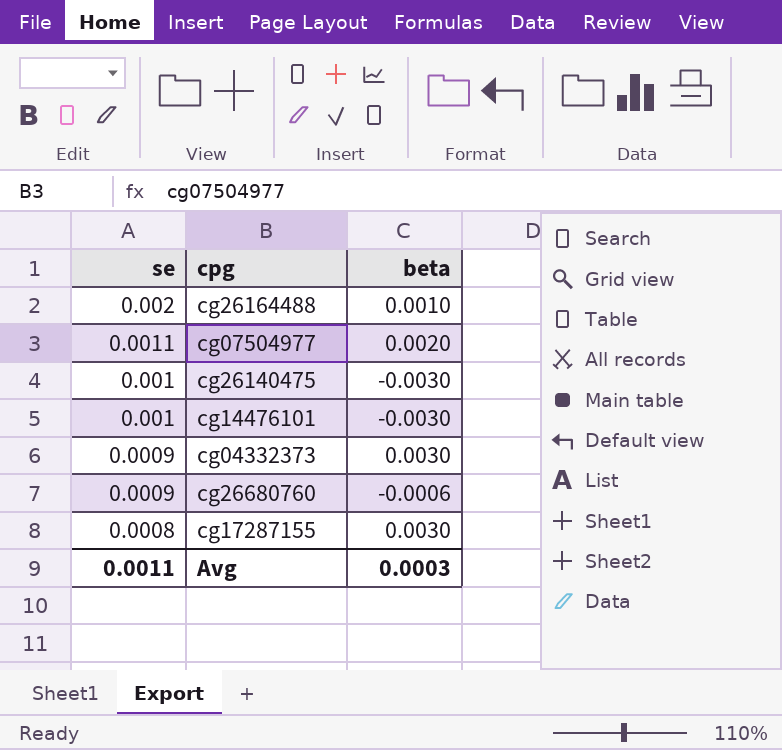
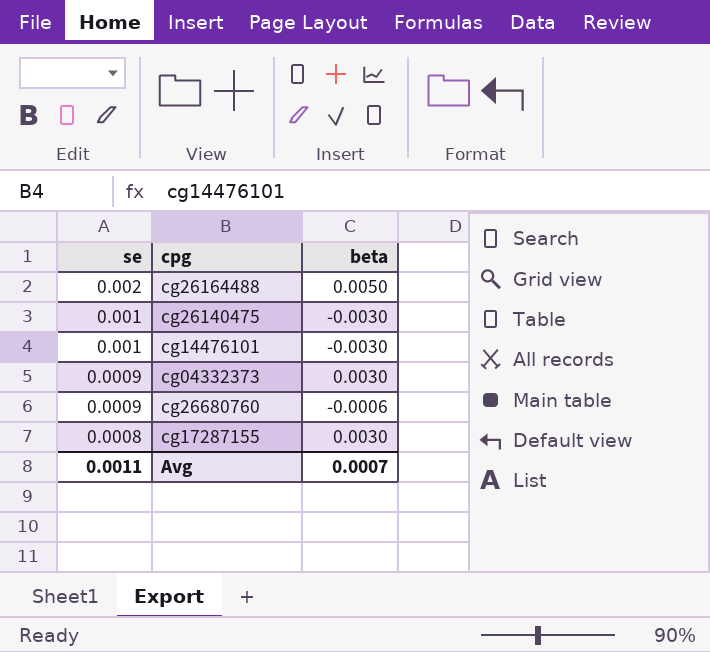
row cg07504977: 0.0011 | 0.0020 -> none
cg26164488 | beta: 0.0010 -> 0.0050
Avg | beta: 0.0003 -> 0.0007

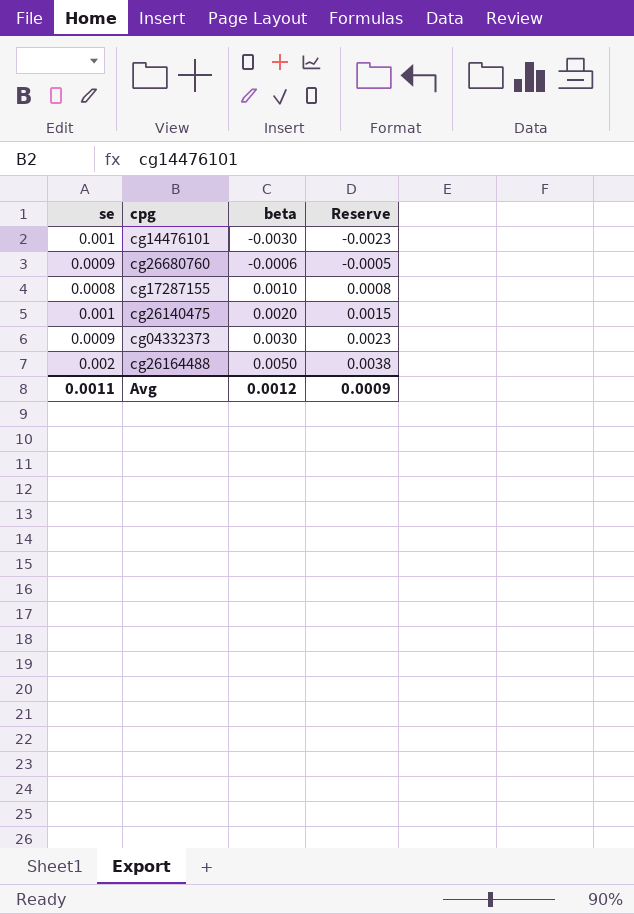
row order: se descending -> beta ascending
column Reserve | formula: none -> [beta] * 0.75
cg17287155 | beta: 0.0030 -> 0.0010
cg26140475 | beta: -0.0030 -> 0.0020
Avg | beta: 0.0007 -> 0.0012

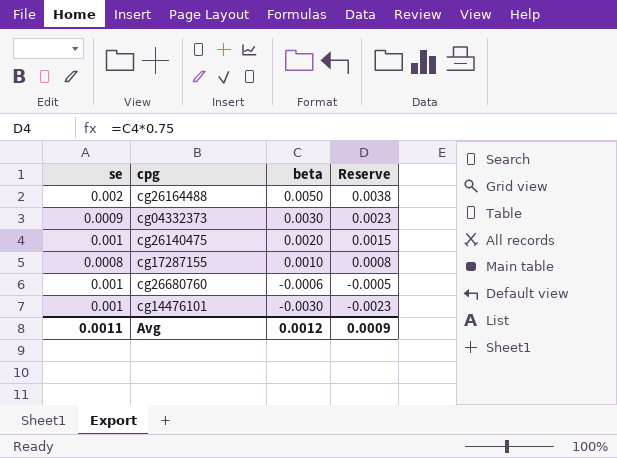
row order: beta ascending -> beta descending
cg26680760 | se: 0.0009 -> 0.001

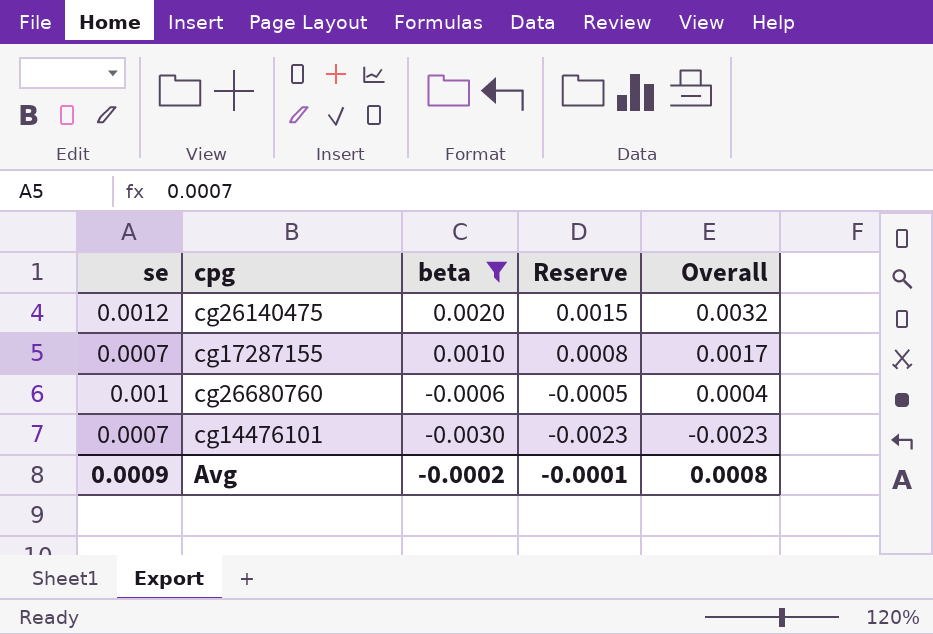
filter: none -> beta <= 0.0020
column Overall | formula: none -> [se] + [beta]
cg26140475 | se: 0.001 -> 0.0012
cg17287155 | se: 0.0008 -> 0.0007
cg14476101 | se: 0.001 -> 0.0007
Avg | se: 0.0011 -> 0.0009
Avg | beta: 0.0012 -> -0.0002
Avg | Reserve: 0.0009 -> -0.0001

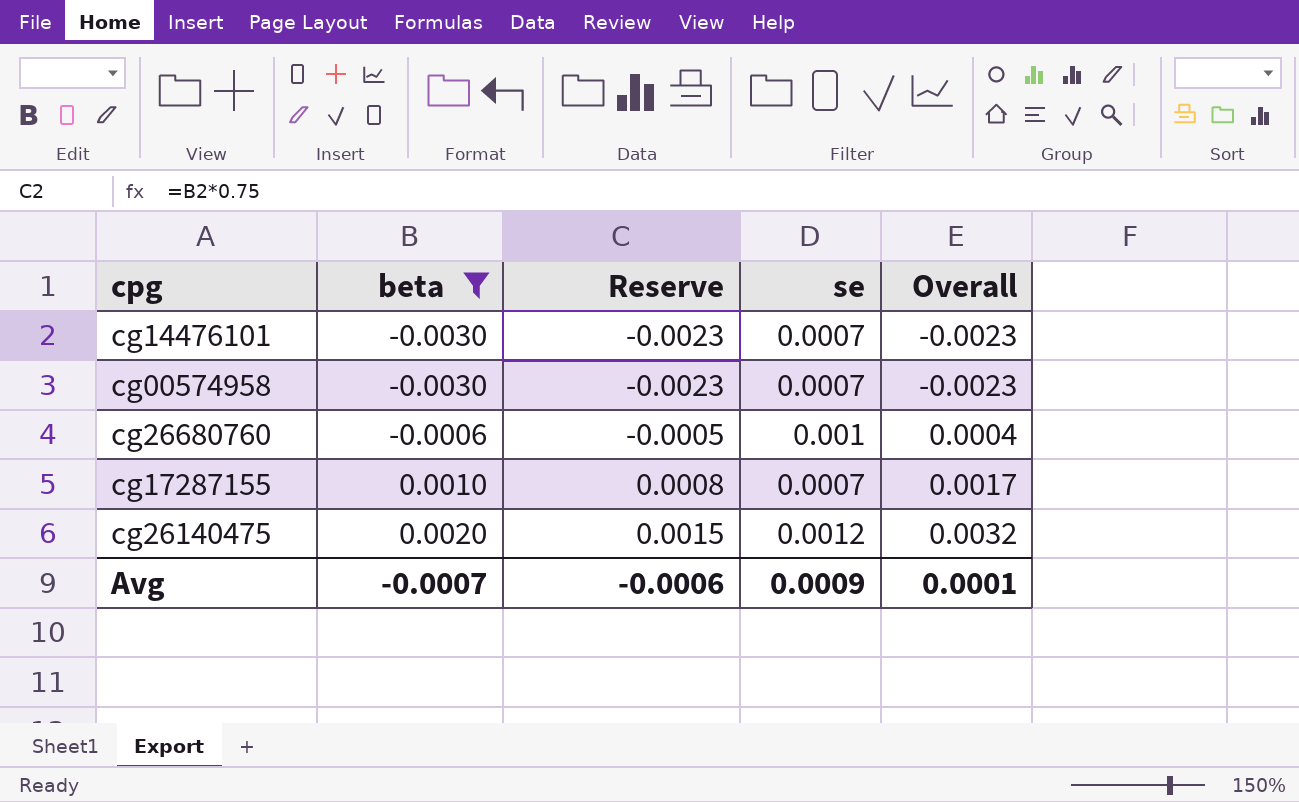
row order: beta descending -> beta ascending
column se | position: 1 -> 4
row cg00574958: none -> -0.0030 | -0.0023 | 0.0007 | -0.0023
Avg | beta: -0.0002 -> -0.0007
Avg | Reserve: -0.0001 -> -0.0006
Avg | Overall: 0.0008 -> 0.0001

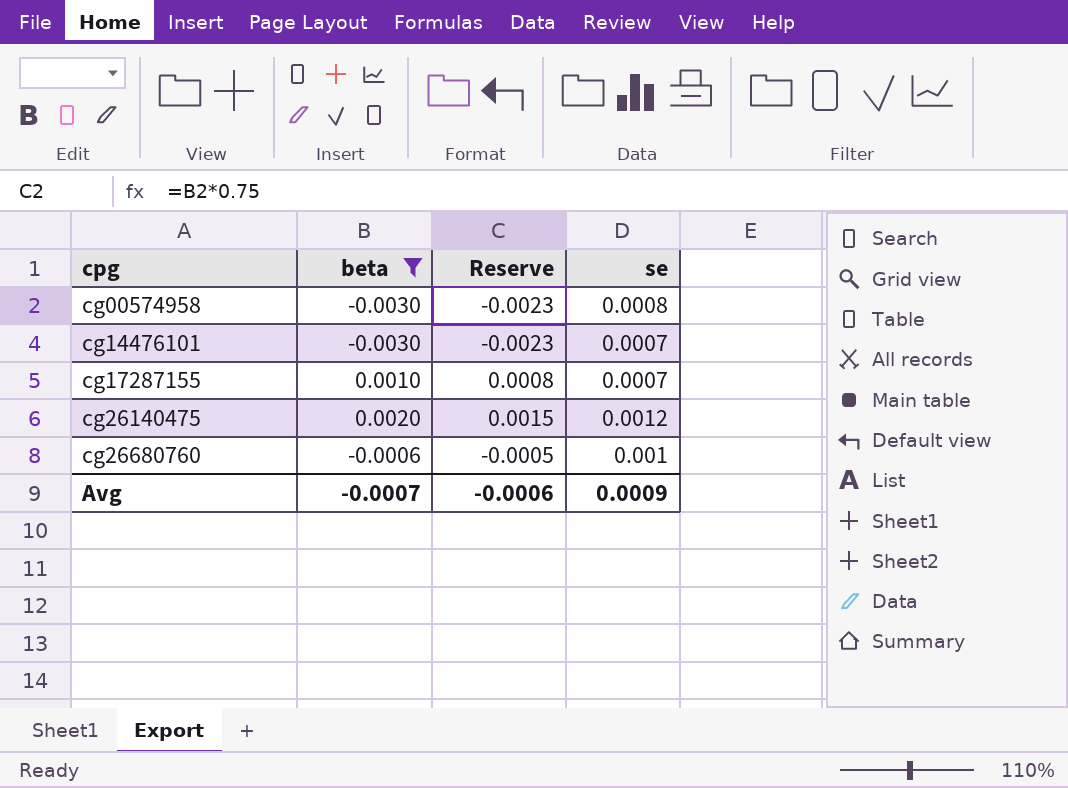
row order: beta ascending -> cpg ascending
column Overall | formula: [beta] + [se] -> none
cg00574958 | se: 0.0007 -> 0.0008

